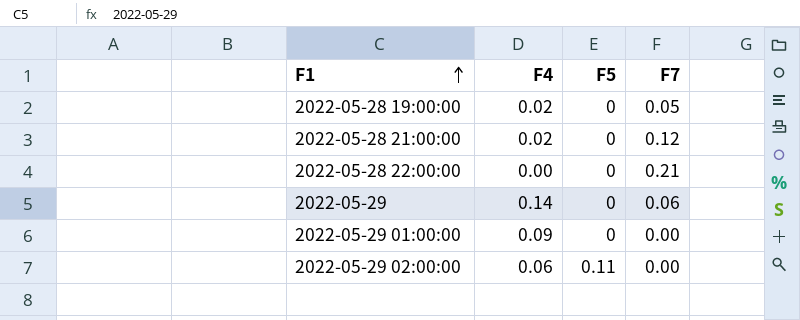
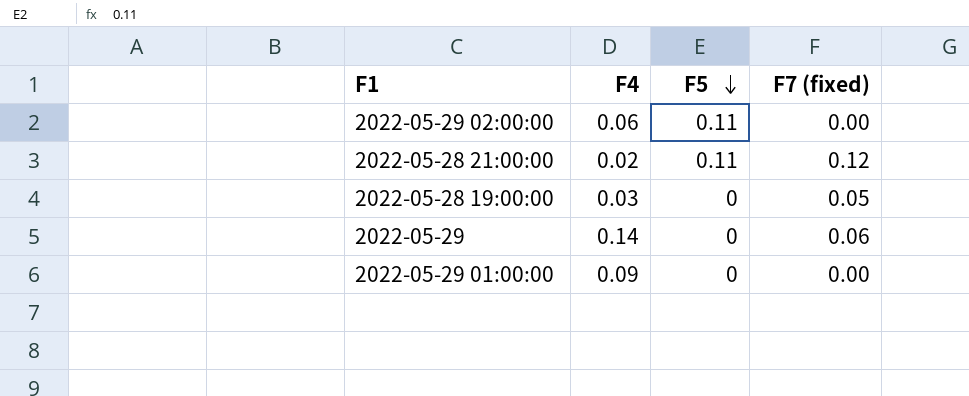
row order: F1 ascending -> F5 descending
column name: F7 -> F7 (fixed)
row 2022-05-28 22:00:00: 0.00 | 0 | 0.21 -> none
2022-05-28 21:00:00 | F5: 0 -> 0.11
2022-05-28 19:00:00 | F4: 0.02 -> 0.03

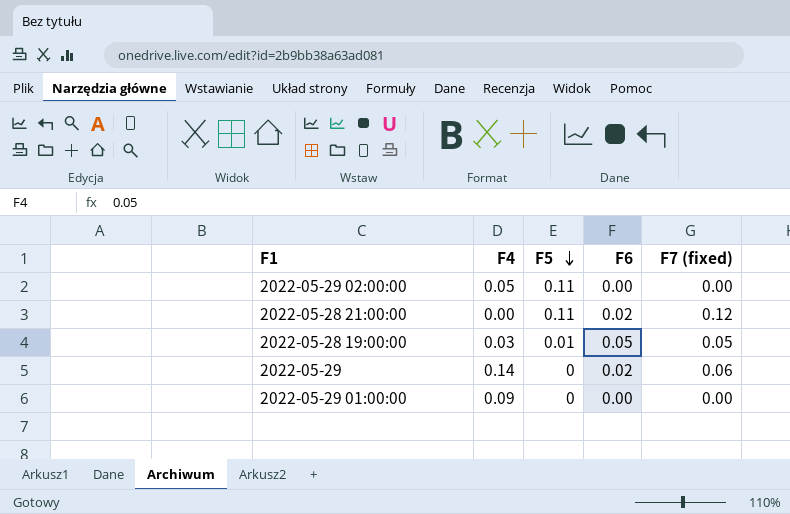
column F6 | position: none -> 4
2022-05-29 02:00:00 | F4: 0.06 -> 0.05
2022-05-28 21:00:00 | F4: 0.02 -> 0.00
2022-05-28 19:00:00 | F5: 0 -> 0.01

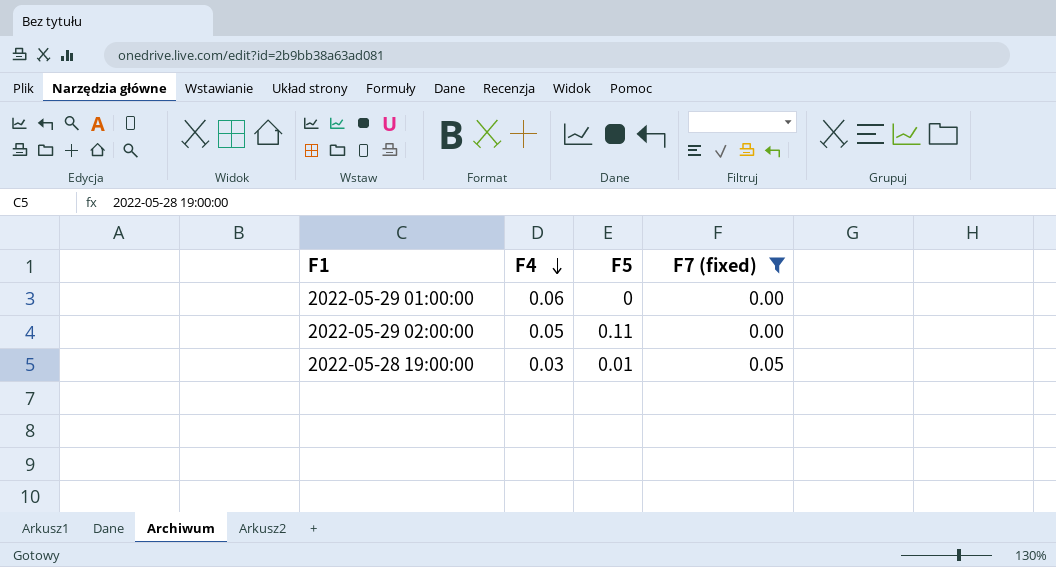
filter: none -> F7 (fixed) <= 0.05
row order: F5 descending -> F4 descending
column F6 | position: 4 -> none
2022-05-29 01:00:00 | F4: 0.09 -> 0.06

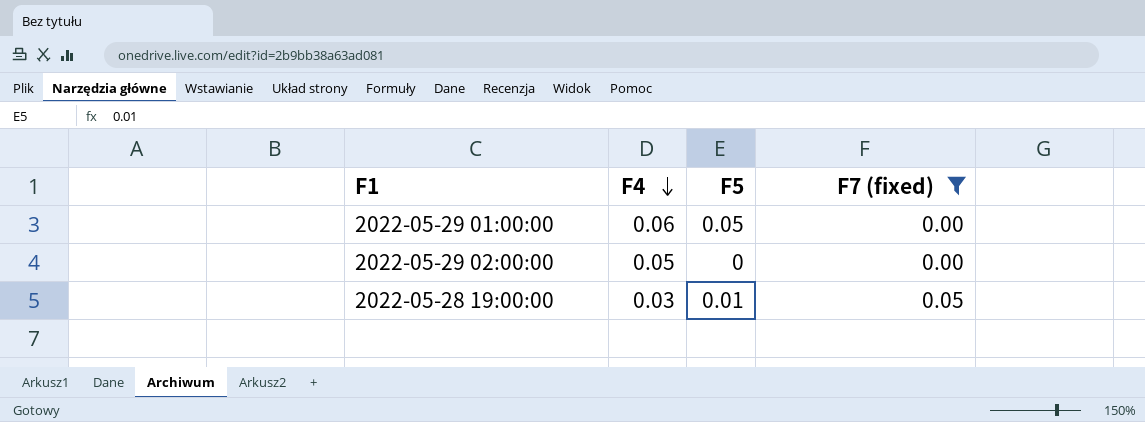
2022-05-29 01:00:00 | F5: 0 -> 0.05
2022-05-29 02:00:00 | F5: 0.11 -> 0

